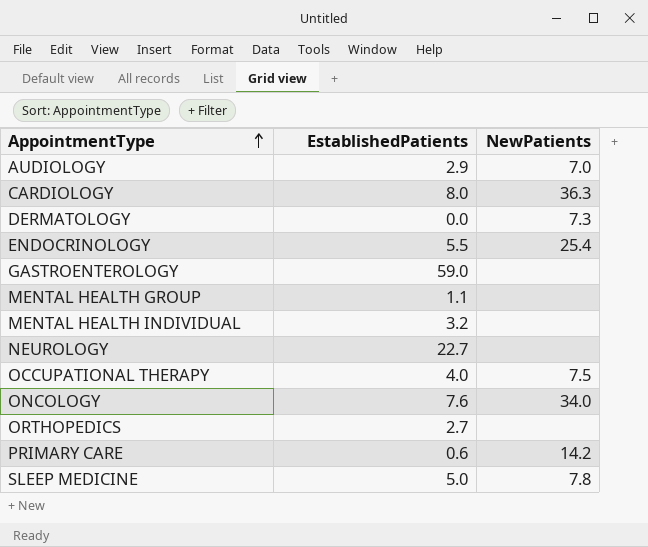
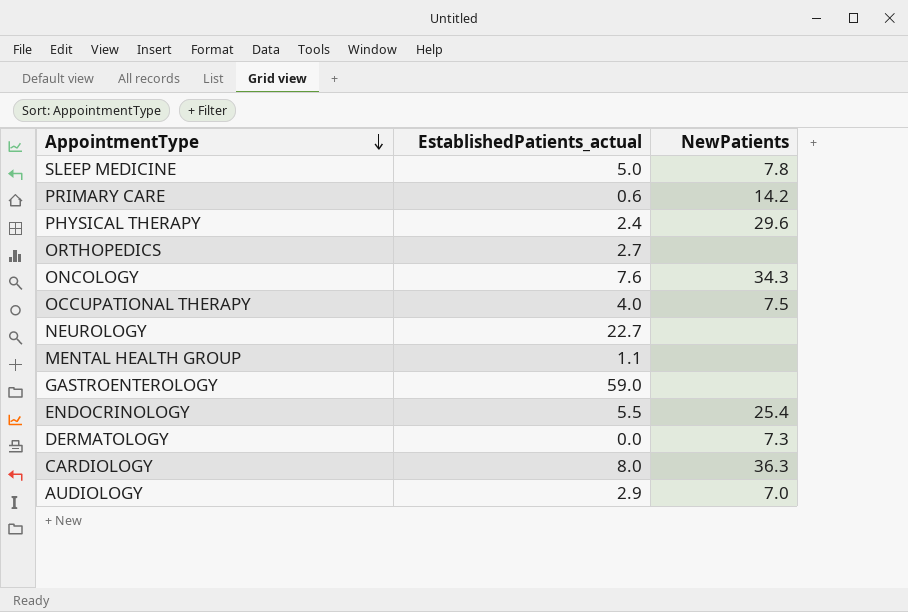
row order: AppointmentType ascending -> AppointmentType descending
column name: EstablishedPatients -> EstablishedPatients_actual
row MENTAL HEALTH INDIVIDUAL: 3.2 | none -> none
row PHYSICAL THERAPY: none -> 2.4 | 29.6
ONCOLOGY | NewPatients: 34.0 -> 34.3

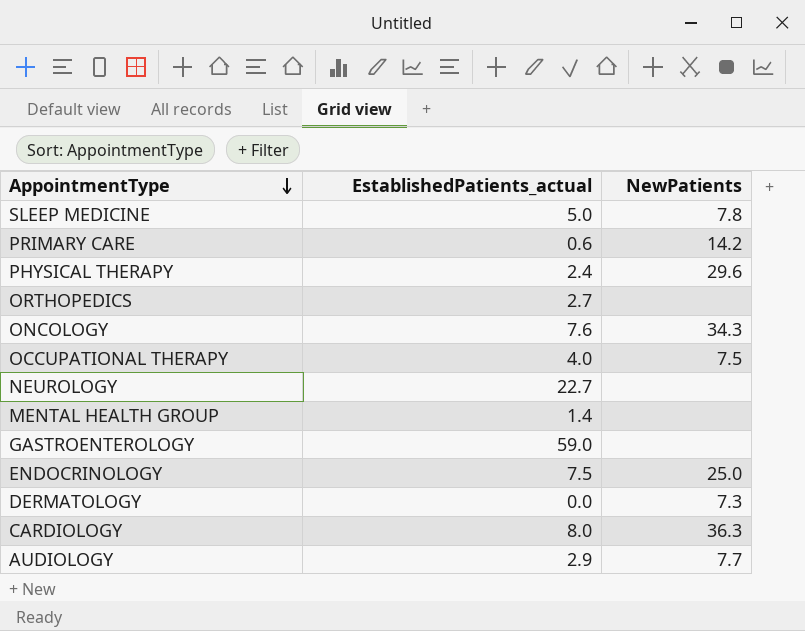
MENTAL HEALTH GROUP | EstablishedPatients_actual: 1.1 -> 1.4
ENDOCRINOLOGY | EstablishedPatients_actual: 5.5 -> 7.5
ENDOCRINOLOGY | NewPatients: 25.4 -> 25.0
AUDIOLOGY | NewPatients: 7.0 -> 7.7

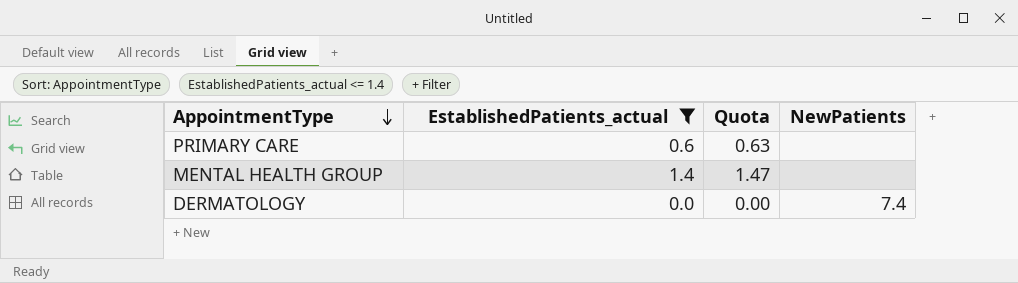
filter: none -> EstablishedPatients_actual <= 1.4
column Quota | formula: none -> [EstablishedPatients_actual] * 1.05
PRIMARY CARE | NewPatients: 14.2 -> none
DERMATOLOGY | NewPatients: 7.3 -> 7.4

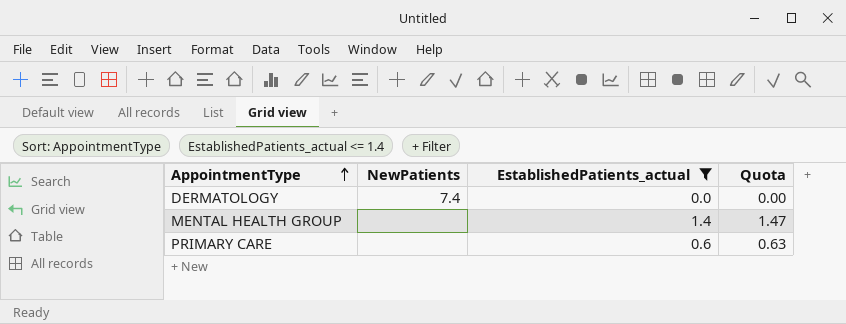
row order: AppointmentType descending -> AppointmentType ascending
column NewPatients | position: 4 -> 2

